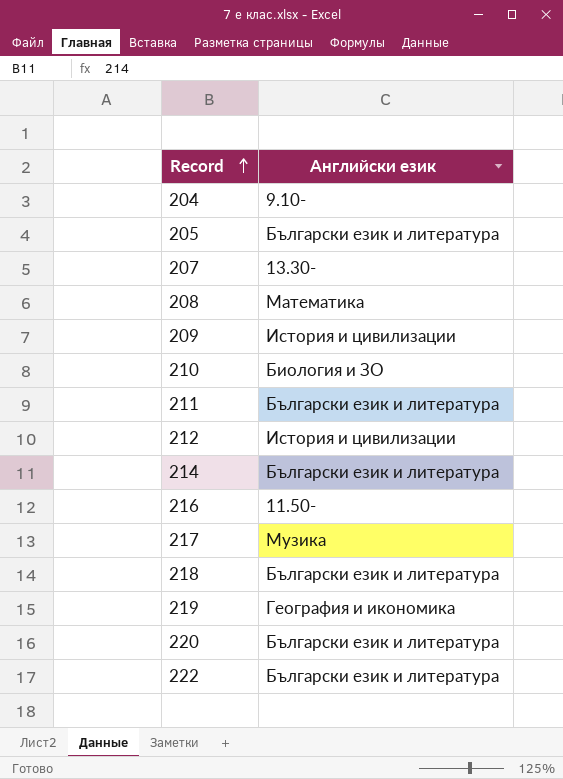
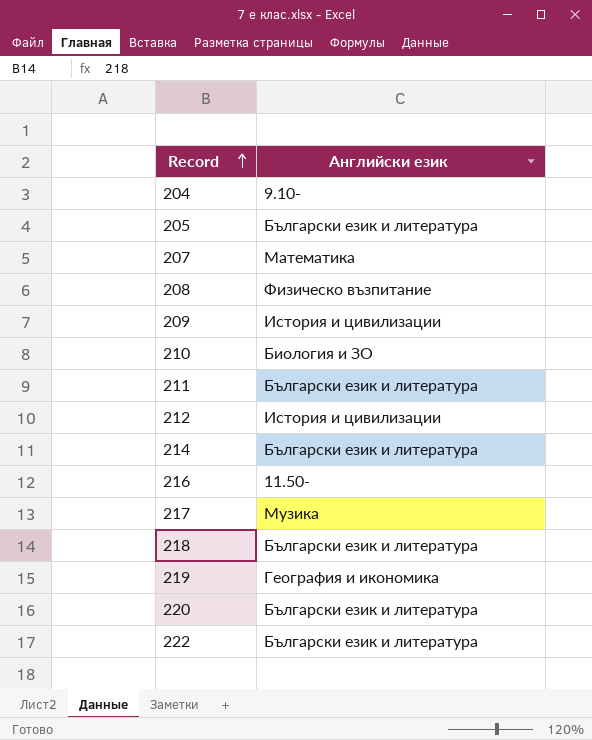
207 | Английски език: 13.30- -> Математика
208 | Английски език: Математика -> Физическо възпитание

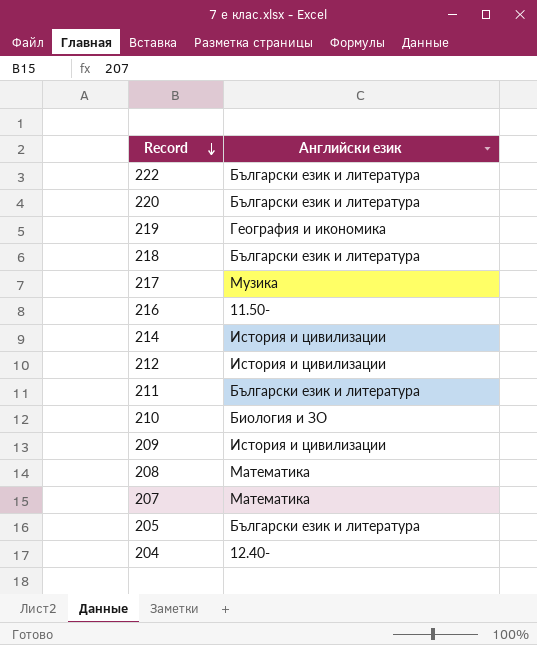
row order: Record ascending -> Record descending
214 | Английски език: Български език и литература -> История и цивилизации
208 | Английски език: Физическо възпитание -> Математика
204 | Английски език: 9.10- -> 12.40-

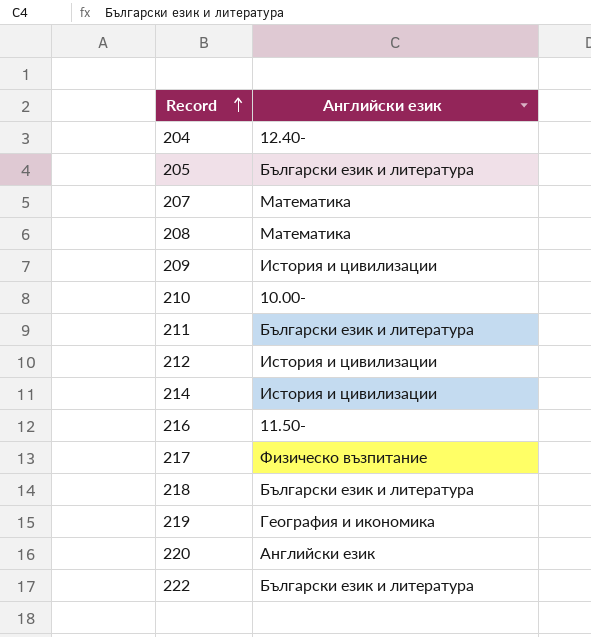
row order: Record descending -> Record ascending
210 | Английски език: Биология и ЗО -> 10.00-
217 | Английски език: Музика -> Физическо възпитание
220 | Английски език: Български език и литература -> Английски език

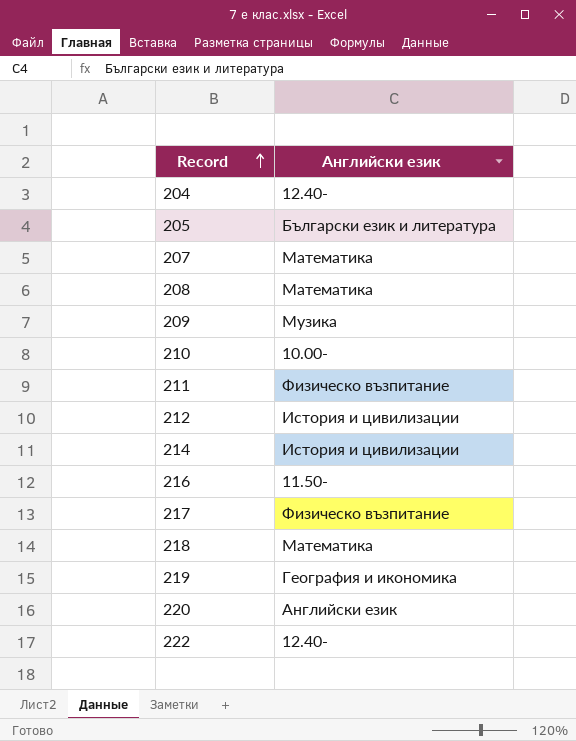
209 | Английски език: История и цивилизации -> Музика
211 | Английски език: Български език и литература -> Физическо възпитание
218 | Английски език: Български език и литература -> Математика
222 | Английски език: Български език и литература -> 12.40-

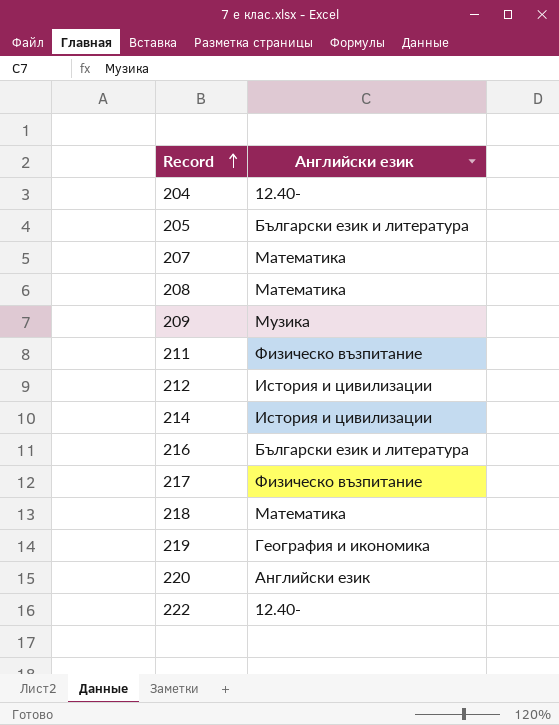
row 210: 10.00- -> none
216 | Английски език: 11.50- -> Български език и литература

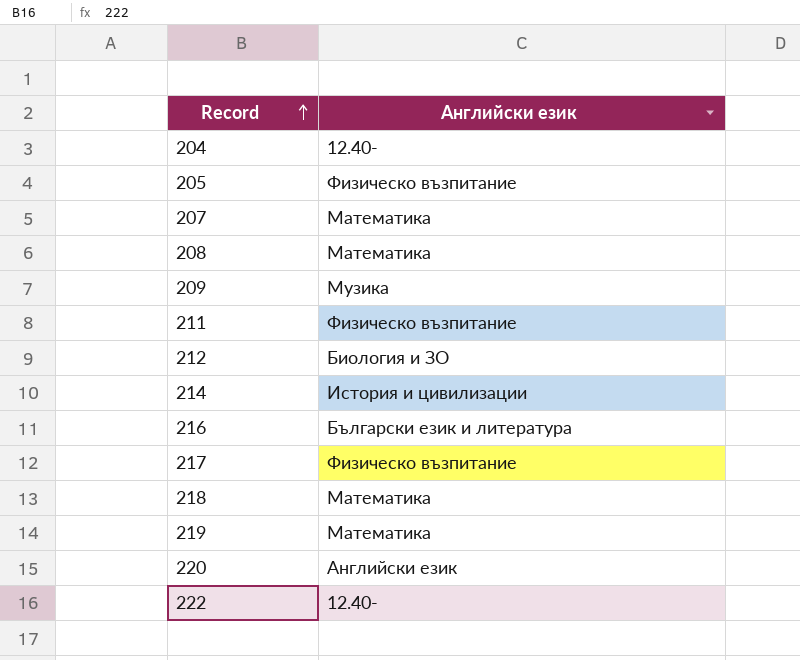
205 | Английски език: Български език и литература -> Физическо възпитание
212 | Английски език: История и цивилизации -> Биология и ЗО
219 | Английски език: География и икономика -> Математика

